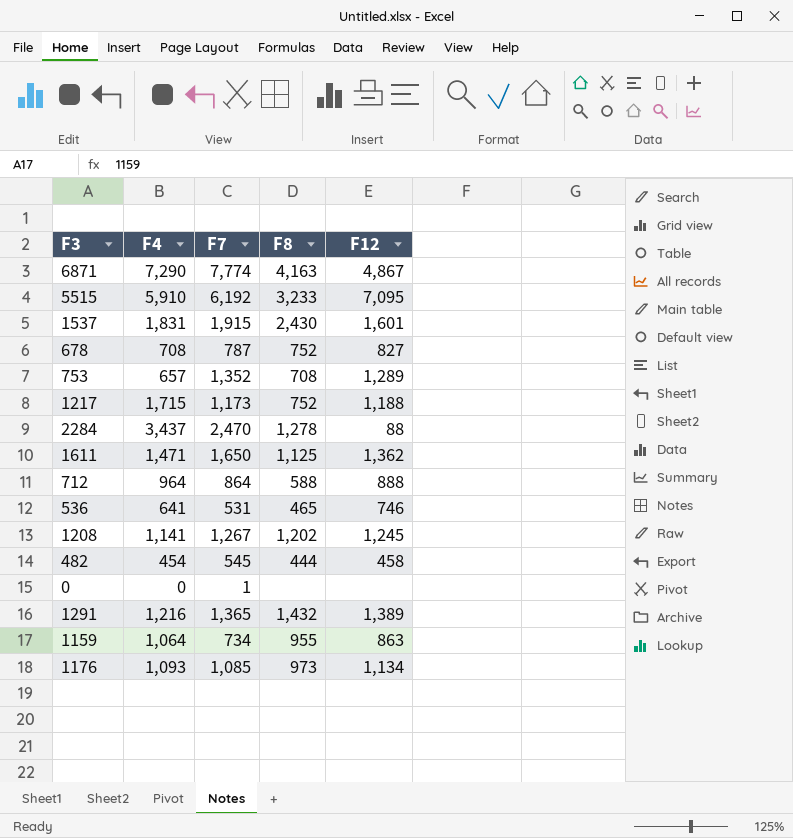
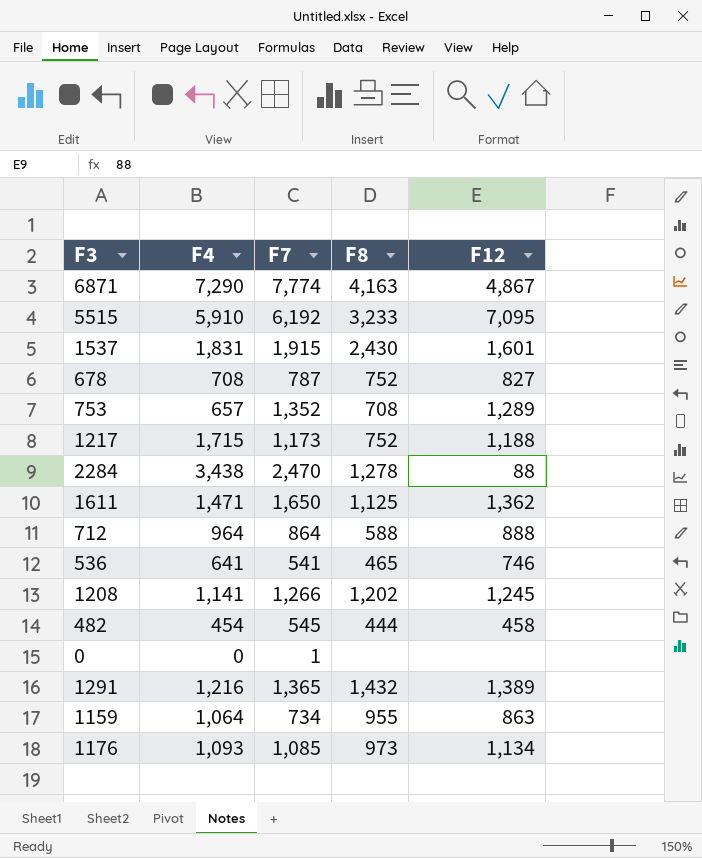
2284 | F4: 3,437 -> 3,438
536 | F7: 531 -> 541
1208 | F7: 1,267 -> 1,266

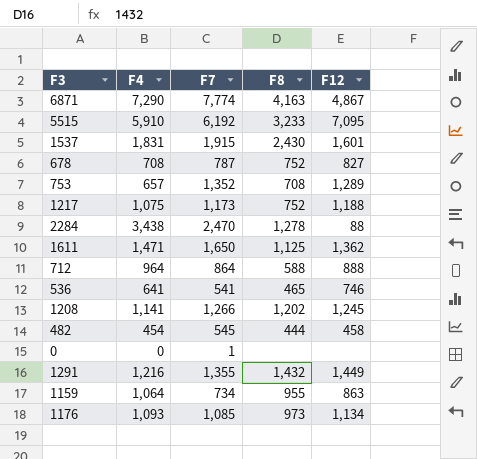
1217 | F4: 1,715 -> 1,075
1291 | F7: 1,365 -> 1,355
1291 | F12: 1,389 -> 1,449

